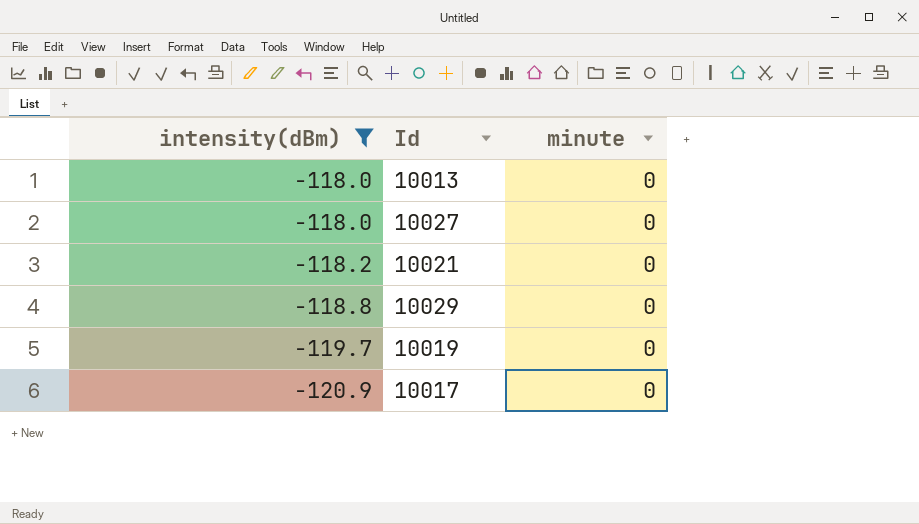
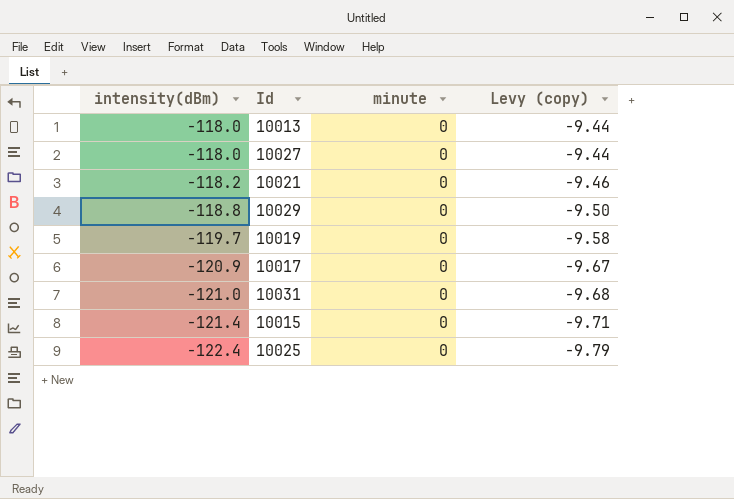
filter: intensity(dBm) >= -120.9 -> none
column Levy (copy) | formula: none -> [intensity(dBm)] * 0.08

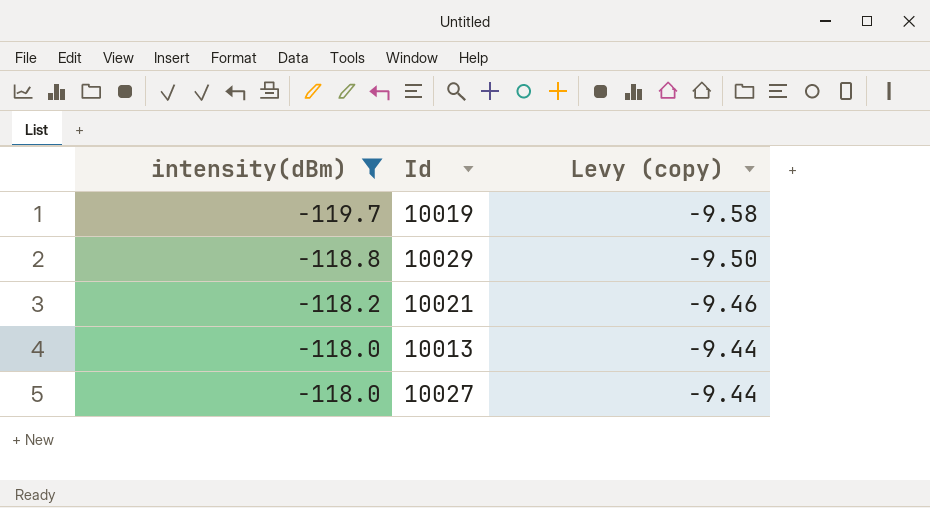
filter: none -> intensity(dBm) >= -119.7
row order: intensity(dBm) descending -> intensity(dBm) ascending
column minute | position: 3 -> none

